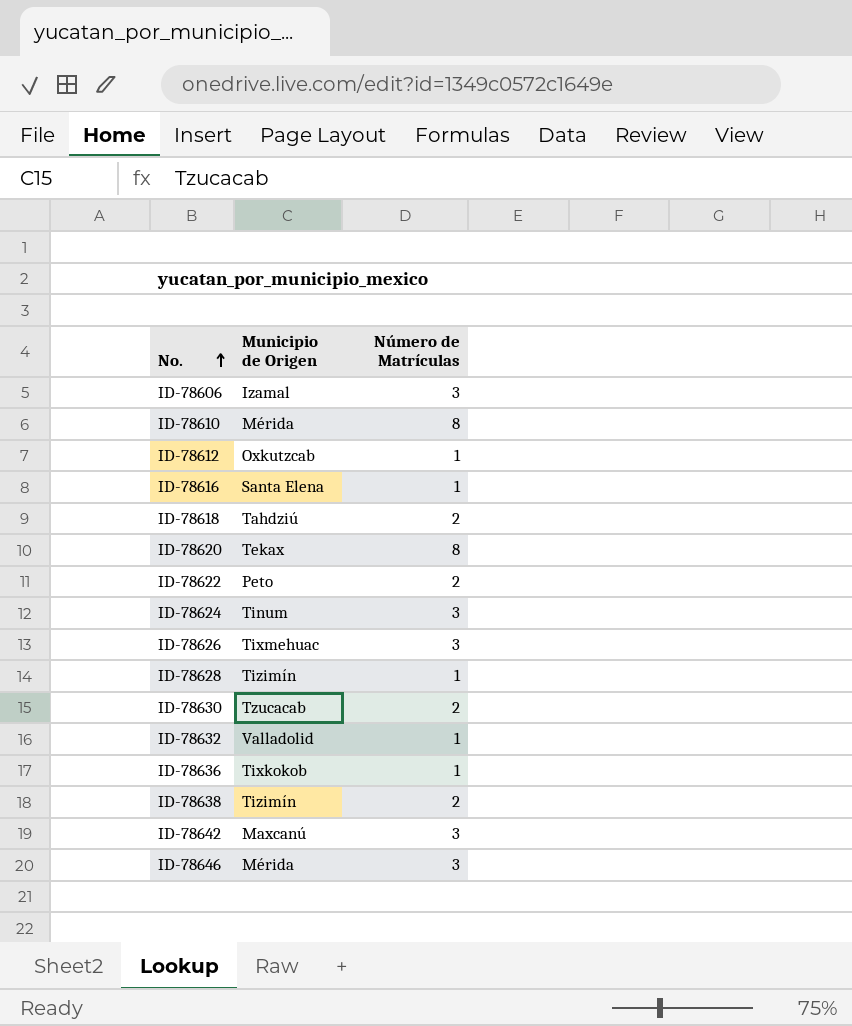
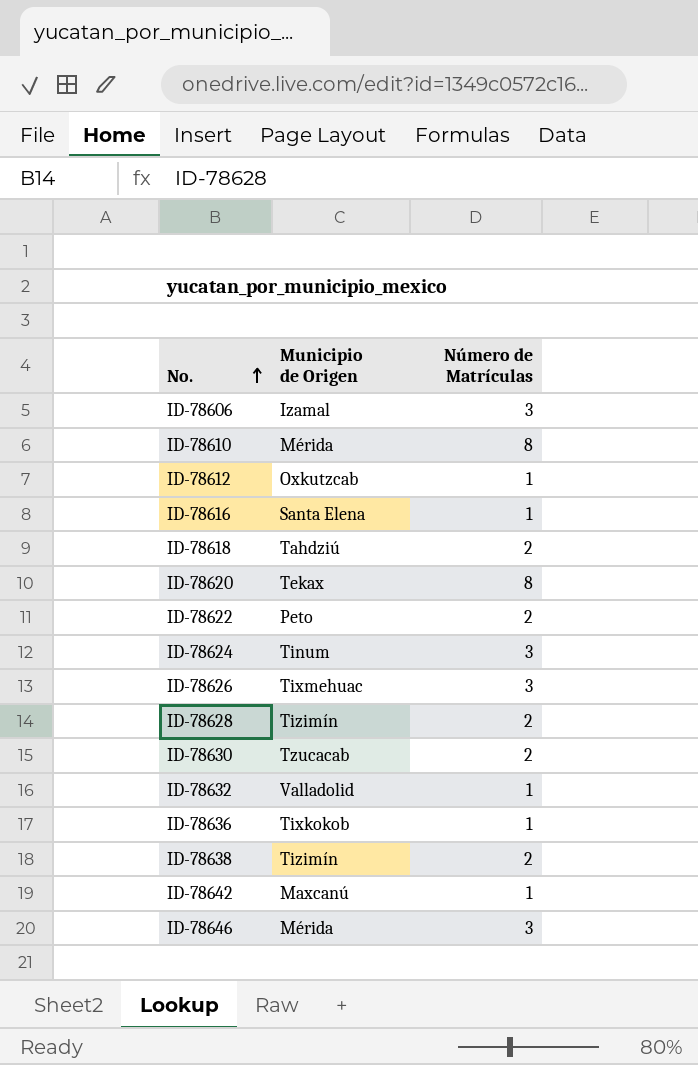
ID-78628 | Número de Matrículas: 1 -> 2
ID-78642 | Número de Matrículas: 3 -> 1

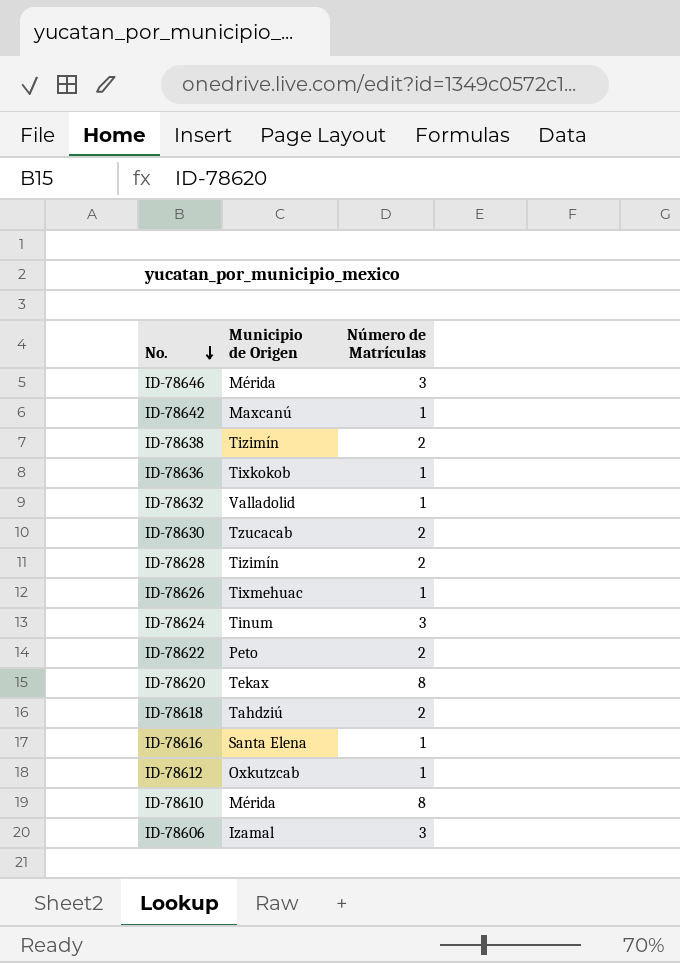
row order: No. ascending -> No. descending
ID-78626 | Número de Matrículas: 3 -> 1

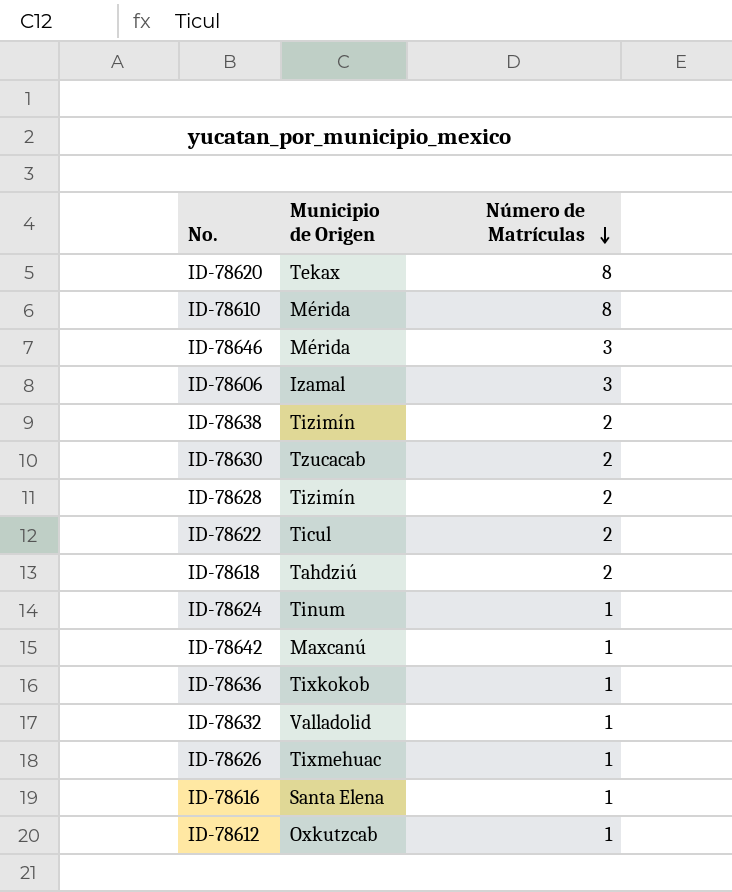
row order: No. descending -> Número de Matrículas descending
ID-78622 | Municipio de Origen: Peto -> Ticul
ID-78624 | Número de Matrículas: 3 -> 1

